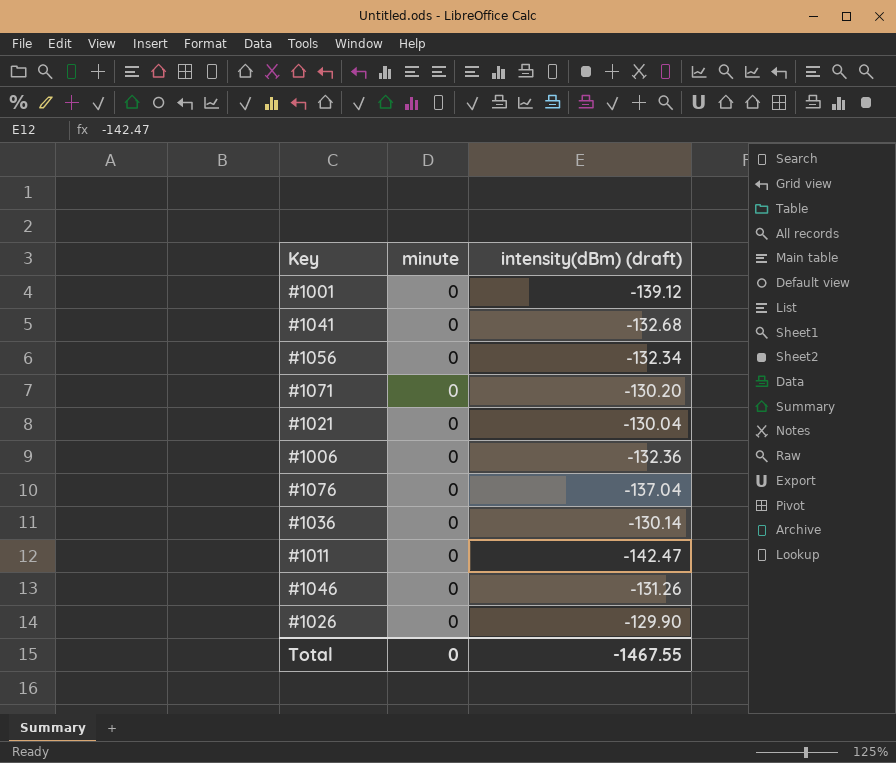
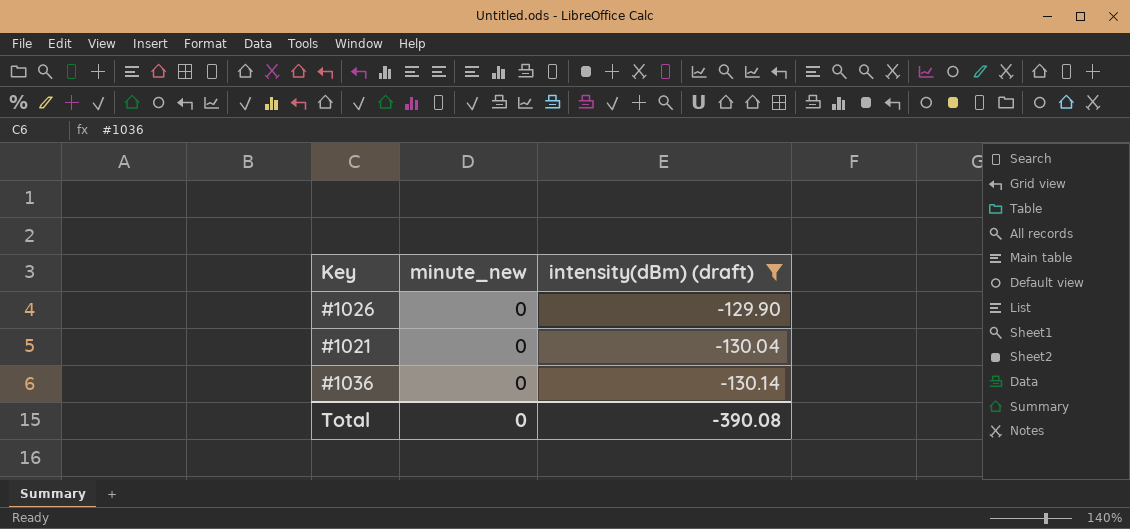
filter: none -> intensity(dBm) (draft) >= -130.14
row order: none -> intensity(dBm) (draft) descending
column name: minute -> minute_new
Total | intensity(dBm) (draft): -1467.55 -> -390.08

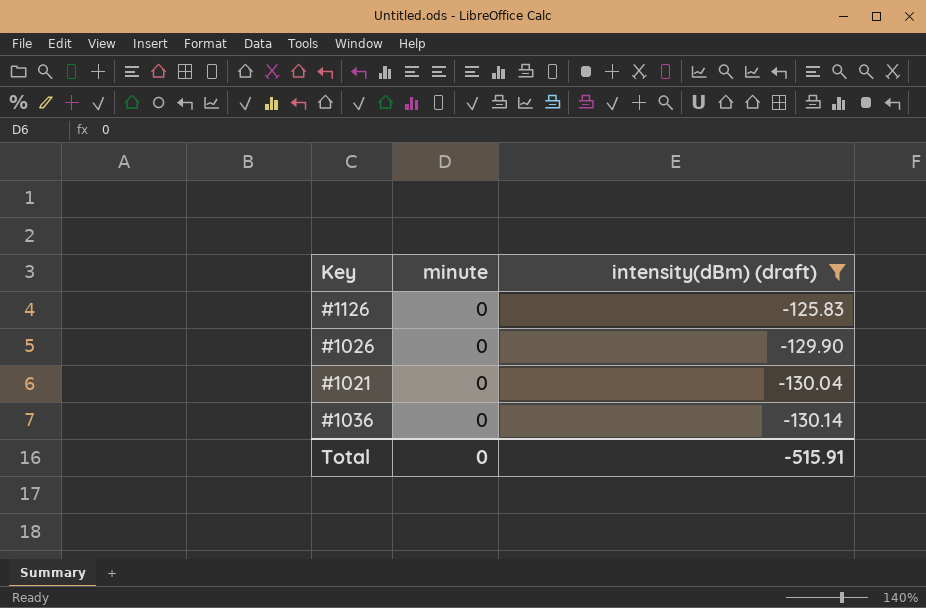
column name: minute_new -> minute
row #1126: none -> 0 | -125.83
Total | intensity(dBm) (draft): -390.08 -> -515.91

